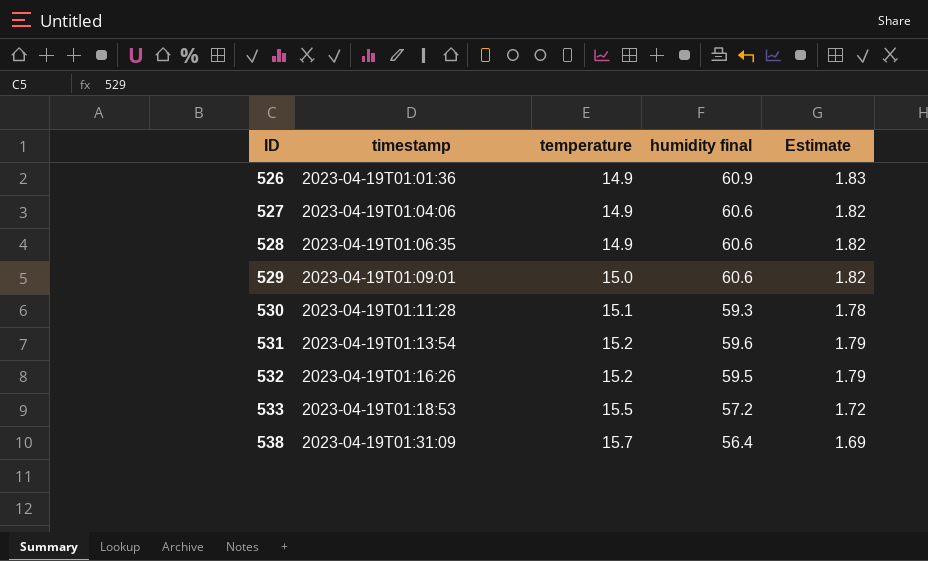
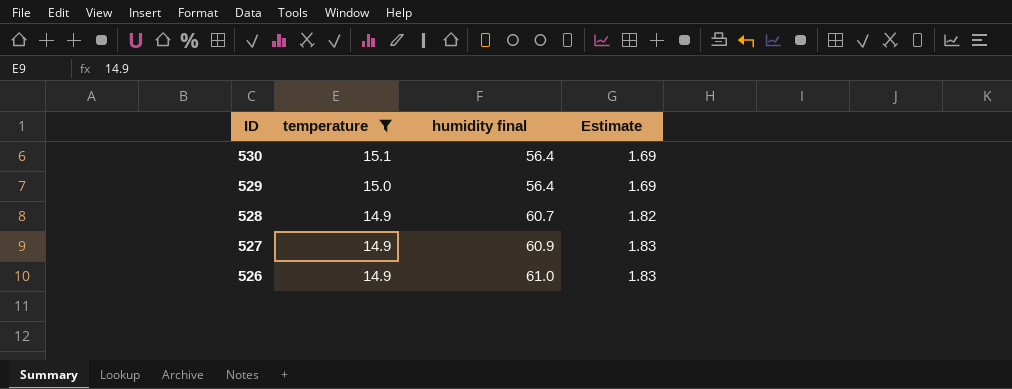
filter: none -> temperature <= 15.1
row order: ID ascending -> ID descending
column timestamp | position: 2 -> none
530 | humidity final: 59.3 -> 56.4
530 | Estimate: 1.78 -> 1.69
529 | humidity final: 60.6 -> 56.4
529 | Estimate: 1.82 -> 1.69
528 | humidity final: 60.6 -> 60.7
527 | humidity final: 60.6 -> 60.9
527 | Estimate: 1.82 -> 1.83
526 | humidity final: 60.9 -> 61.0

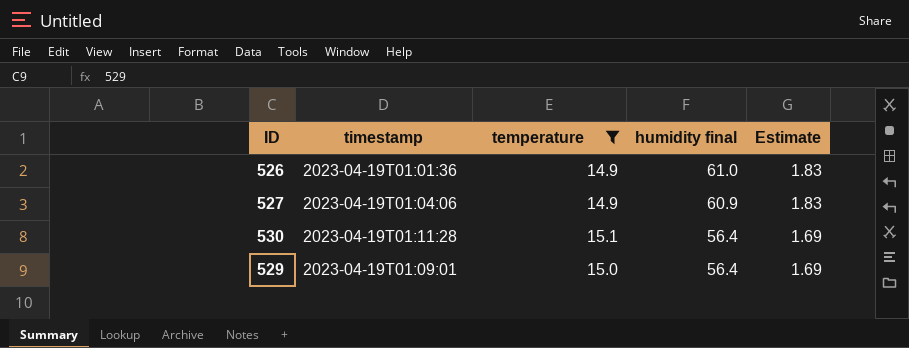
row order: ID descending -> humidity final descending
column timestamp | position: none -> 2
row 528: 14.9 | 60.7 | 1.82 -> none

